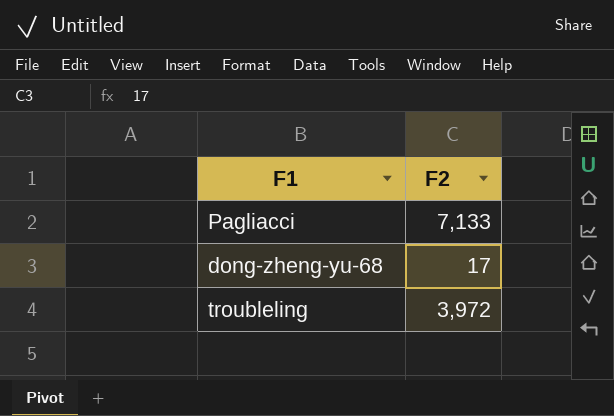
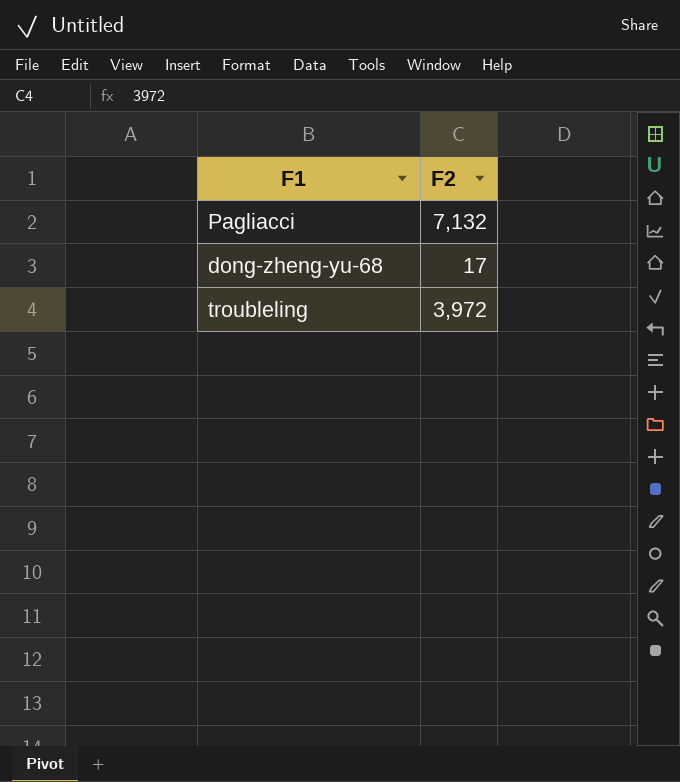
Pagliacci | F2: 7,133 -> 7,132

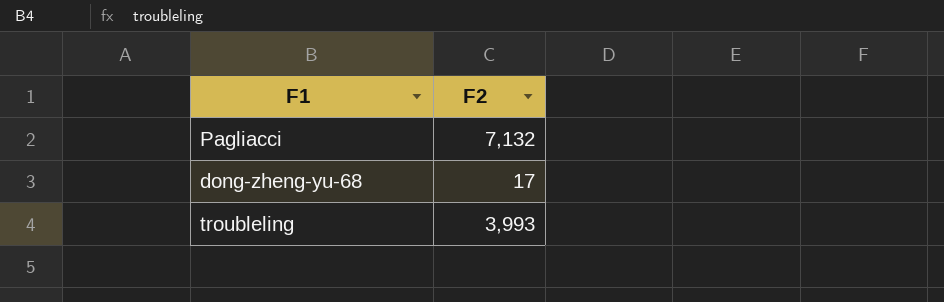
troubleling | F2: 3,972 -> 3,993

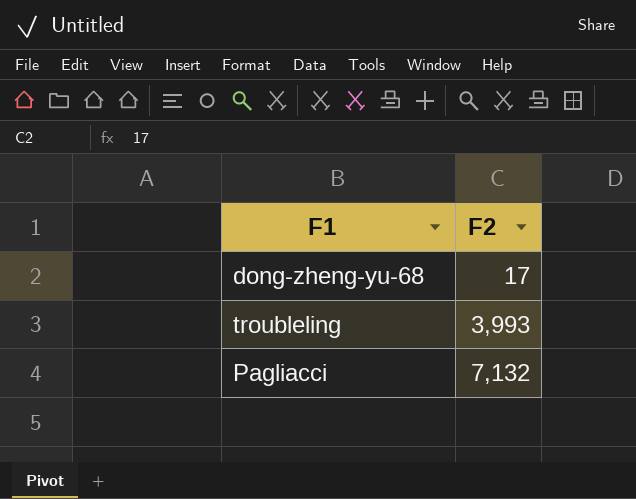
row order: none -> F2 ascending

